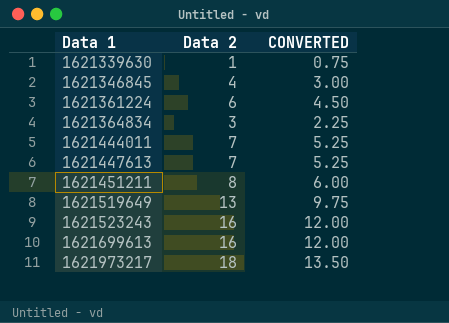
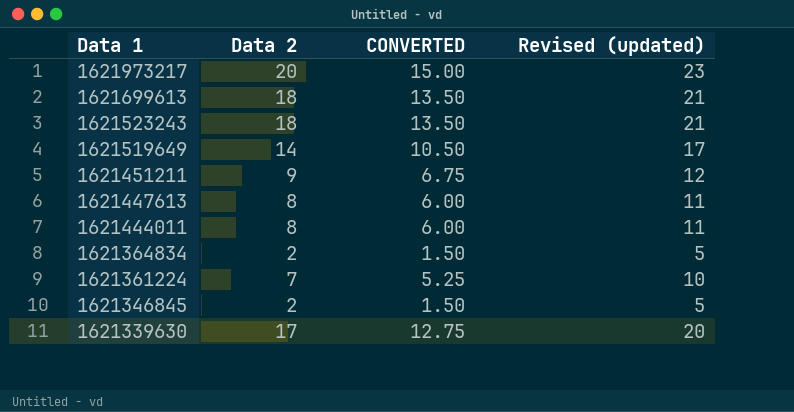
row order: Data 1 ascending -> Data 1 descending
column Revised (updated) | formula: none -> [Data 2] + 3
1621973217 | Data 2: 18 -> 20
1621973217 | CONVERTED: 13.50 -> 15.00
1621699613 | Data 2: 16 -> 18
1621699613 | CONVERTED: 12.00 -> 13.50
1621523243 | Data 2: 16 -> 18
1621523243 | CONVERTED: 12.00 -> 13.50
1621519649 | Data 2: 13 -> 14
1621519649 | CONVERTED: 9.75 -> 10.50
1621451211 | Data 2: 8 -> 9
1621451211 | CONVERTED: 6.00 -> 6.75
1621447613 | Data 2: 7 -> 8
1621447613 | CONVERTED: 5.25 -> 6.00
1621444011 | Data 2: 7 -> 8
1621444011 | CONVERTED: 5.25 -> 6.00
1621364834 | Data 2: 3 -> 2
1621364834 | CONVERTED: 2.25 -> 1.50
1621361224 | Data 2: 6 -> 7
1621361224 | CONVERTED: 4.50 -> 5.25
1621346845 | Data 2: 4 -> 2
1621346845 | CONVERTED: 3.00 -> 1.50
1621339630 | Data 2: 1 -> 17
1621339630 | CONVERTED: 0.75 -> 12.75

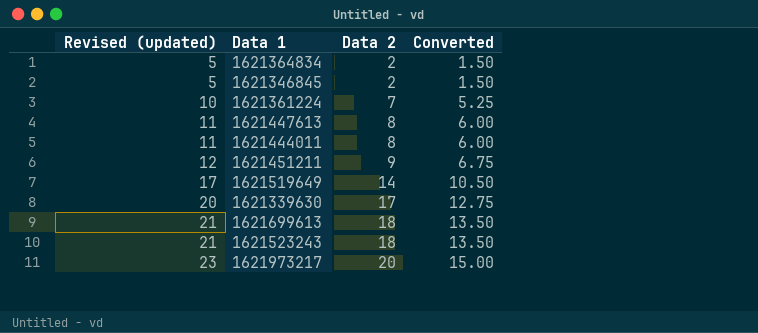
row order: Data 1 descending -> Revised (updated) ascending
column Revised (updated) | position: 4 -> 1
column name: CONVERTED -> Converted

